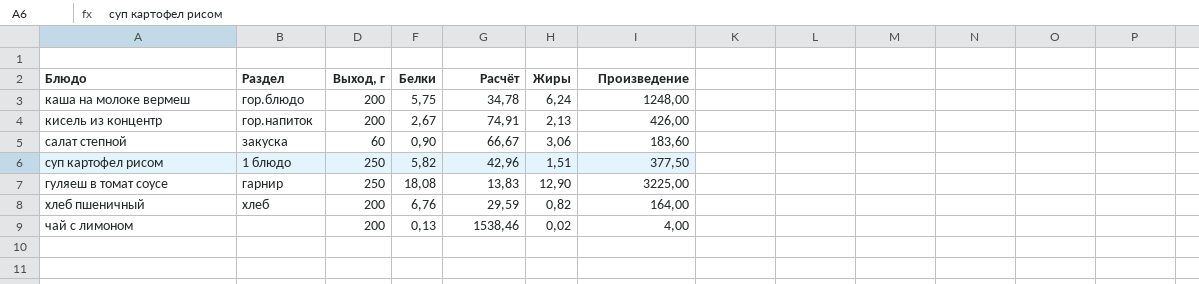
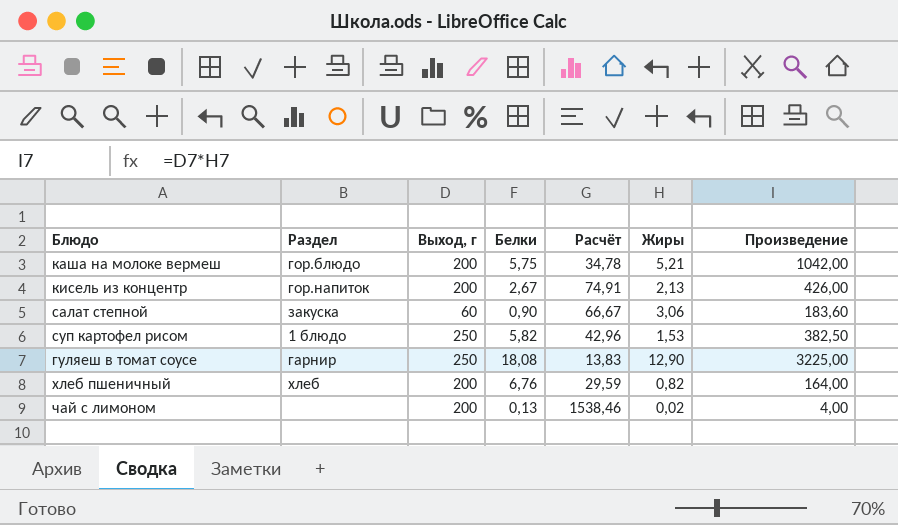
каша на молоке вермеш | Жиры: 6,24 -> 5,21
каша на молоке вермеш | Произведение: 1248,00 -> 1042,00
суп картофел рисом | Жиры: 1,51 -> 1,53
суп картофел рисом | Произведение: 377,50 -> 382,50

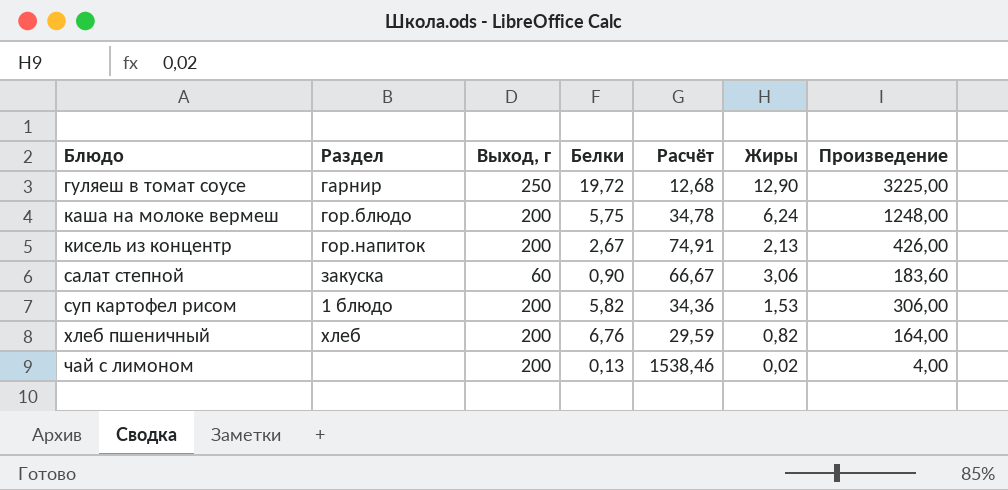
row order: none -> Блюдо ascending
гуляеш в томат соусе | Белки: 18,08 -> 19,72
гуляеш в томат соусе | Расчёт: 13,83 -> 12,68
каша на молоке вермеш | Жиры: 5,21 -> 6,24
каша на молоке вермеш | Произведение: 1042,00 -> 1248,00
суп картофел рисом | Выход, г: 250 -> 200
суп картофел рисом | Расчёт: 42,96 -> 34,36
суп картофел рисом | Произведение: 382,50 -> 306,00

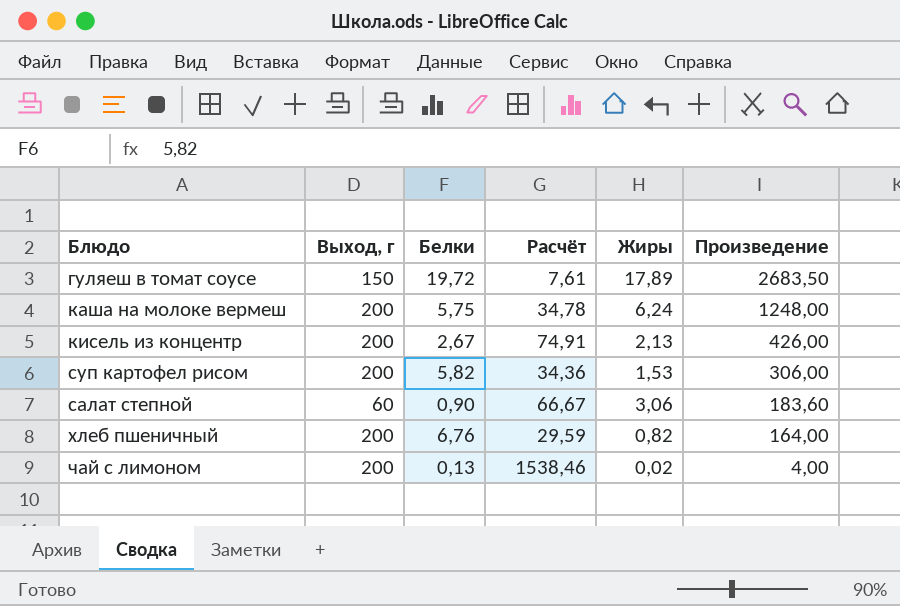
row order: Блюдо ascending -> Произведение descending
column Раздел | position: 2 -> none
гуляеш в томат соусе | Выход, г: 250 -> 150
гуляеш в томат соусе | Расчёт: 12,68 -> 7,61
гуляеш в томат соусе | Жиры: 12,90 -> 17,89
гуляеш в томат соусе | Произведение: 3225,00 -> 2683,50

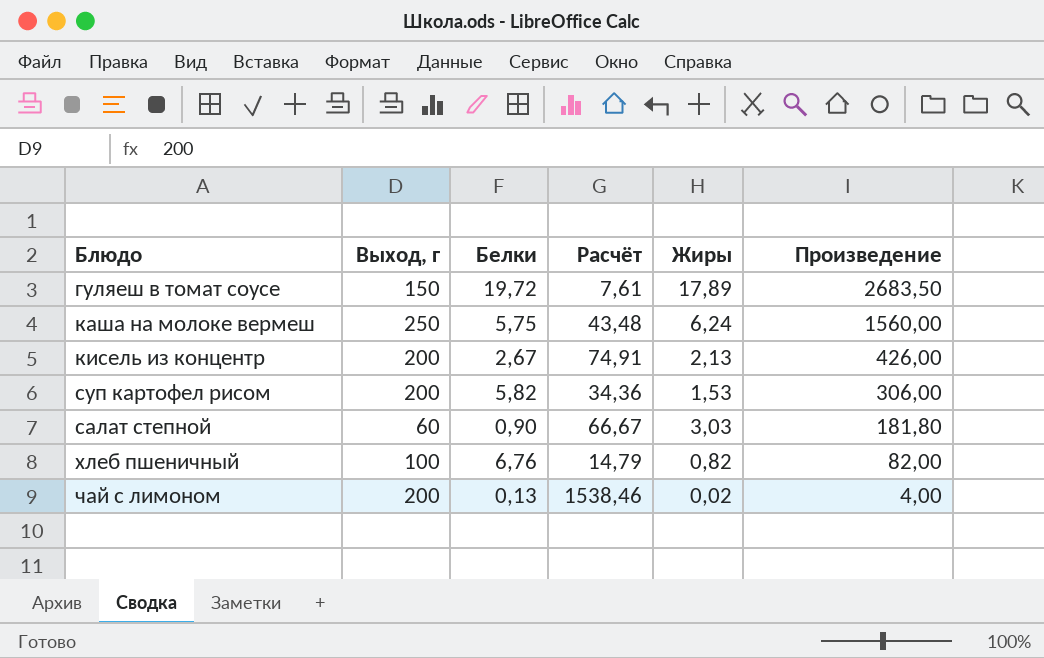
каша на молоке вермеш | Выход, г: 200 -> 250
каша на молоке вермеш | Расчёт: 34,78 -> 43,48
каша на молоке вермеш | Произведение: 1248,00 -> 1560,00
салат степной | Жиры: 3,06 -> 3,03
салат степной | Произведение: 183,60 -> 181,80
хлеб пшеничный | Выход, г: 200 -> 100
хлеб пшеничный | Расчёт: 29,59 -> 14,79
хлеб пшеничный | Произведение: 164,00 -> 82,00

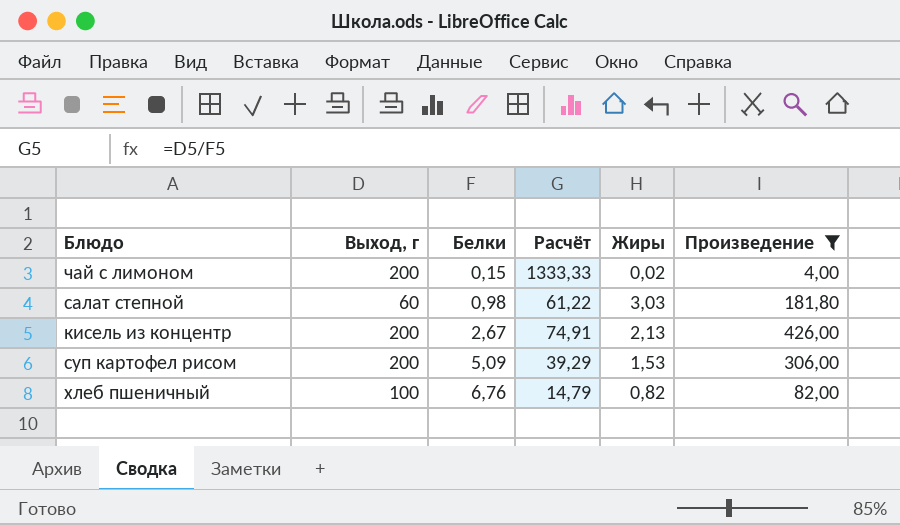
filter: none -> Произведение <= 426,00
row order: Произведение descending -> Белки ascending
чай с лимоном | Белки: 0,13 -> 0,15
чай с лимоном | Расчёт: 1538,46 -> 1333,33
салат степной | Белки: 0,90 -> 0,98
салат степной | Расчёт: 66,67 -> 61,22
суп картофел рисом | Белки: 5,82 -> 5,09
суп картофел рисом | Расчёт: 34,36 -> 39,29

